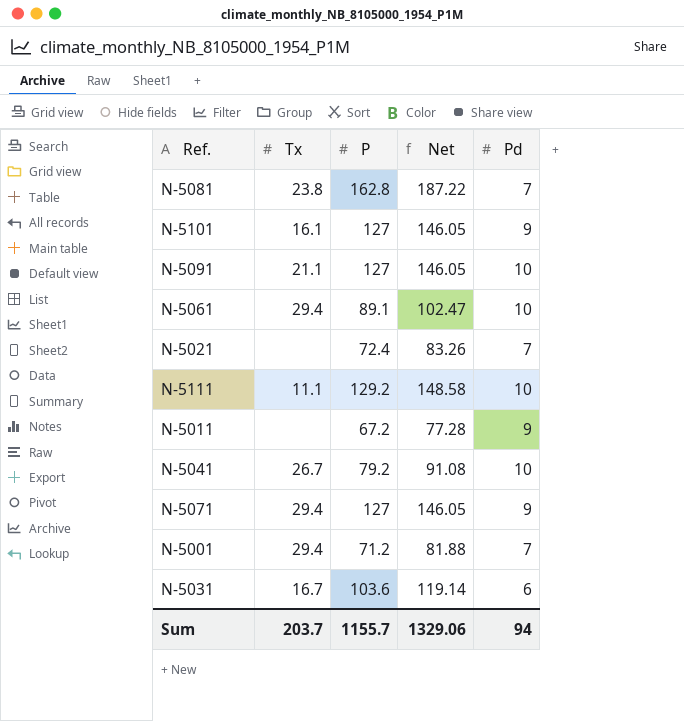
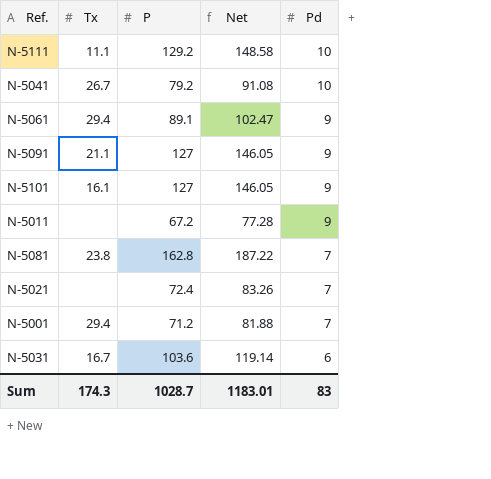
row order: none -> Pd descending
row N-5071: 29.4 | 127 | 146.05 | 9 -> none
N-5061 | Pd: 10 -> 9
N-5091 | Pd: 10 -> 9
Sum | Tx: 203.7 -> 174.3
Sum | P: 1155.7 -> 1028.7
Sum | Net: 1329.06 -> 1183.01
Sum | Pd: 94 -> 83

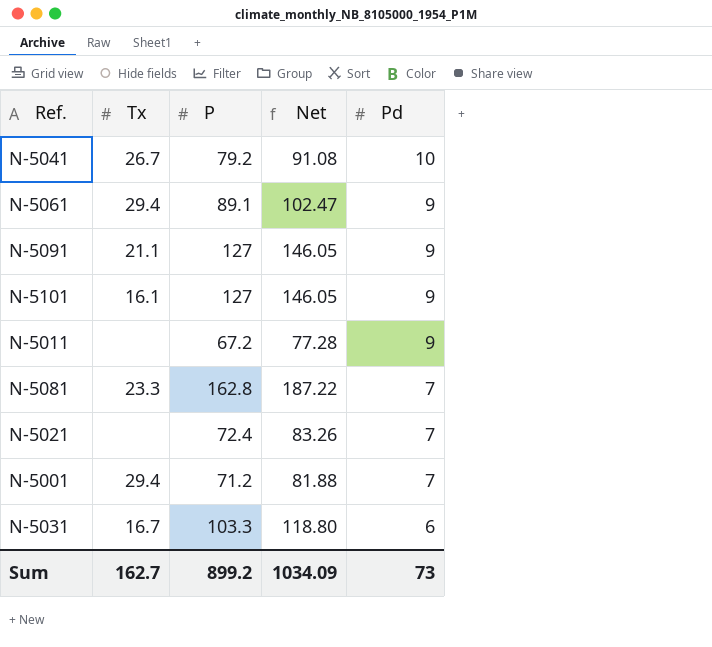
row N-5111: 11.1 | 129.2 | 148.58 | 10 -> none
N-5081 | Tx: 23.8 -> 23.3
N-5031 | P: 103.6 -> 103.3
N-5031 | Net: 119.14 -> 118.80
Sum | Tx: 174.3 -> 162.7
Sum | P: 1028.7 -> 899.2
Sum | Net: 1183.01 -> 1034.09
Sum | Pd: 83 -> 73

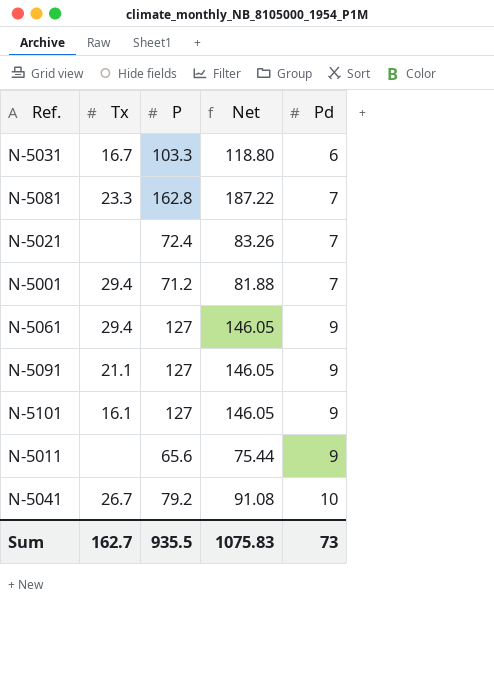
row order: Pd descending -> Pd ascending
N-5061 | P: 89.1 -> 127
N-5061 | Net: 102.47 -> 146.05
N-5011 | P: 67.2 -> 65.6
N-5011 | Net: 77.28 -> 75.44
Sum | P: 899.2 -> 935.5
Sum | Net: 1034.09 -> 1075.83

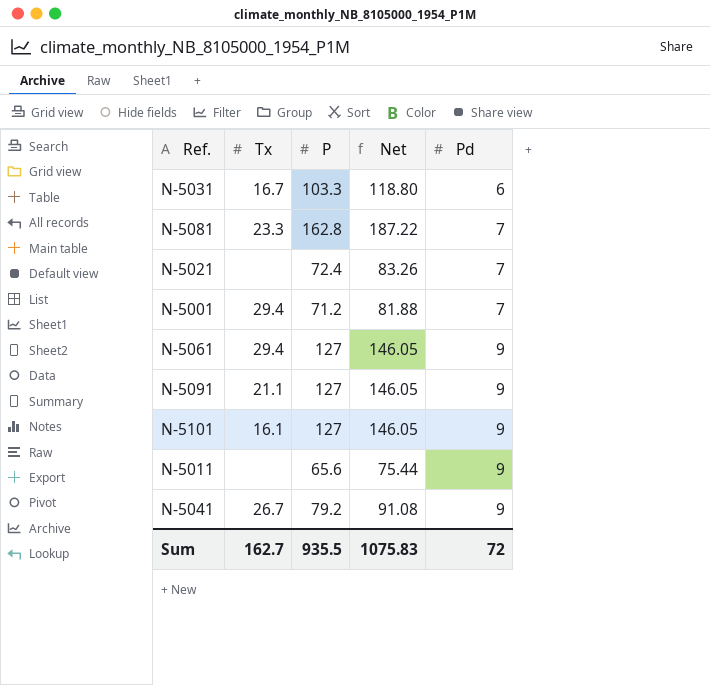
N-5041 | Pd: 10 -> 9
Sum | Pd: 73 -> 72

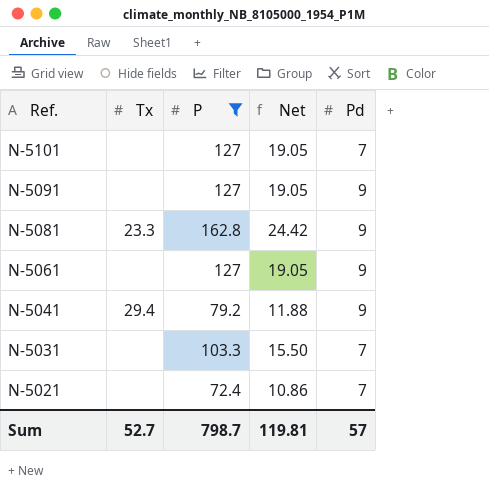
filter: none -> P >= 72.4
row order: Pd ascending -> Ref. descending
column Net | formula: [P] * 1.15 -> [P] * 0.15
N-5101 | Tx: 16.1 -> none
N-5101 | Pd: 9 -> 7
N-5091 | Tx: 21.1 -> none
N-5081 | Pd: 7 -> 9
N-5061 | Tx: 29.4 -> none
N-5041 | Tx: 26.7 -> 29.4
N-5031 | Tx: 16.7 -> none
N-5031 | Pd: 6 -> 7
Sum | Tx: 162.7 -> 52.7
Sum | P: 935.5 -> 798.7
Sum | Net: 1075.83 -> 119.81
Sum | Pd: 72 -> 57

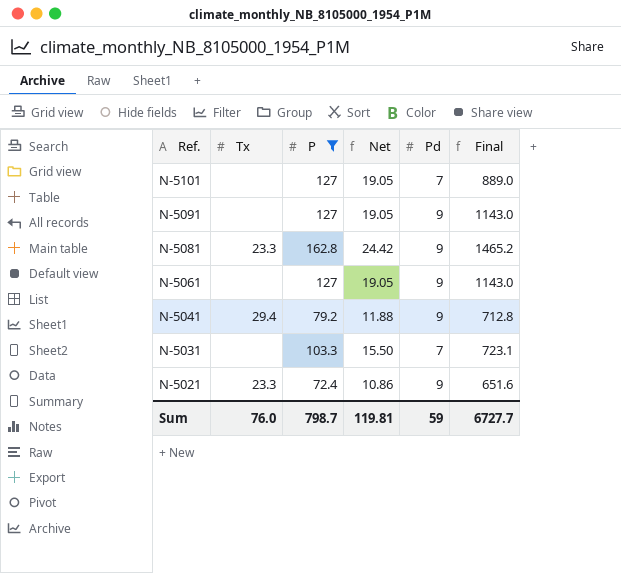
column Final | formula: none -> [P] * [Pd]
N-5021 | Tx: none -> 23.3
N-5021 | Pd: 7 -> 9
Sum | Tx: 52.7 -> 76.0
Sum | Pd: 57 -> 59

